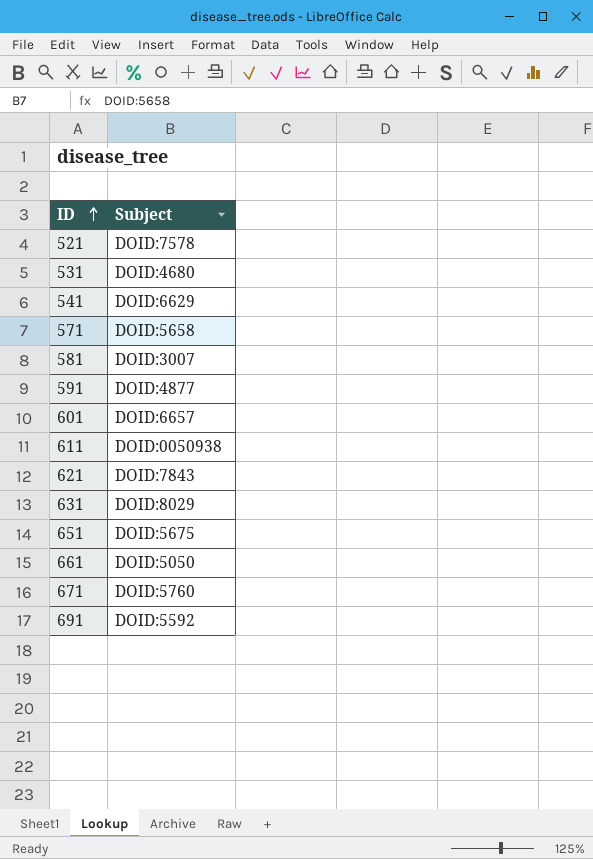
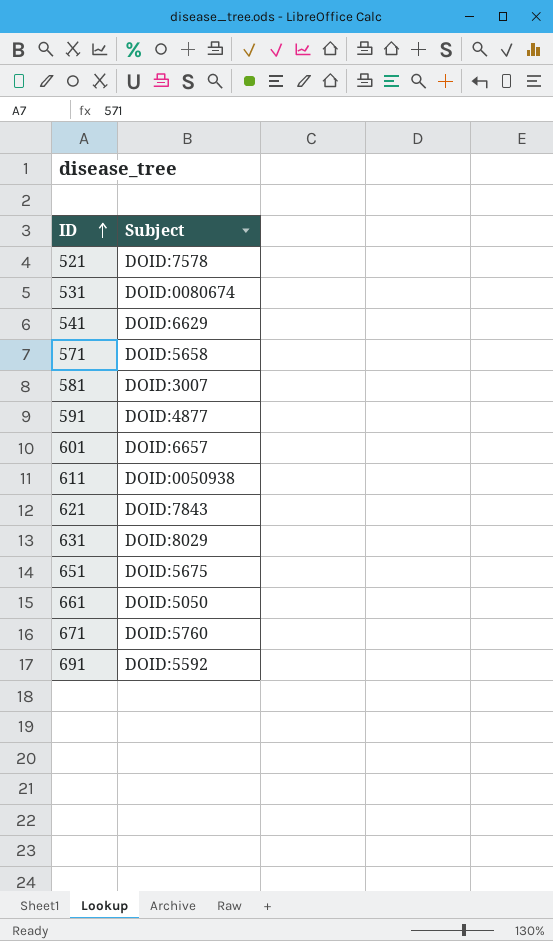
531 | Subject: DOID:4680 -> DOID:0080674

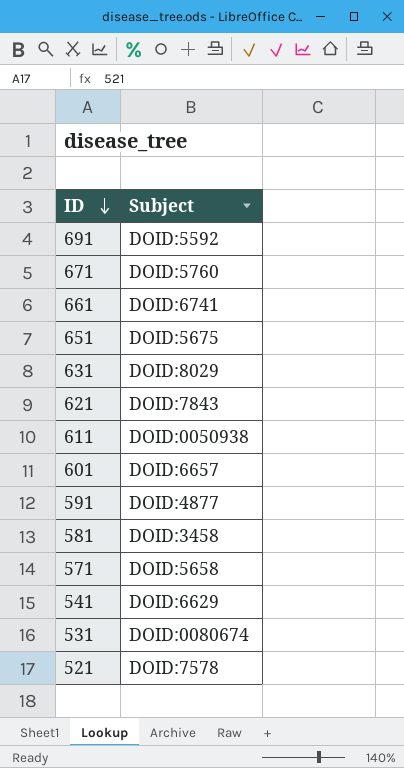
row order: ID ascending -> ID descending
661 | Subject: DOID:5050 -> DOID:6741
581 | Subject: DOID:3007 -> DOID:3458

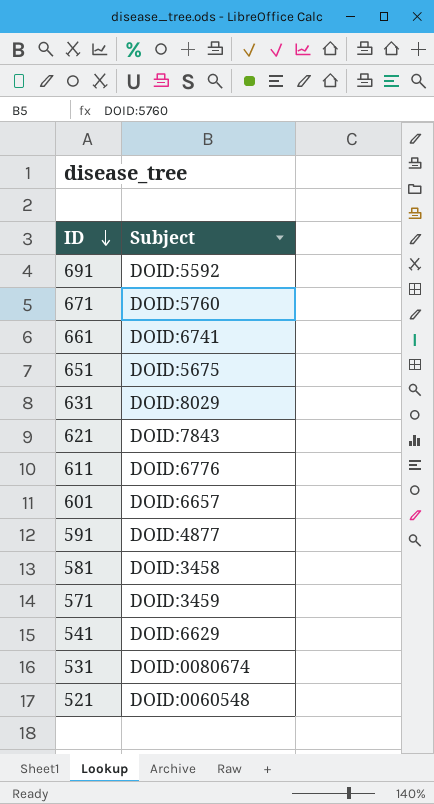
611 | Subject: DOID:0050938 -> DOID:6776
571 | Subject: DOID:5658 -> DOID:3459
521 | Subject: DOID:7578 -> DOID:0060548

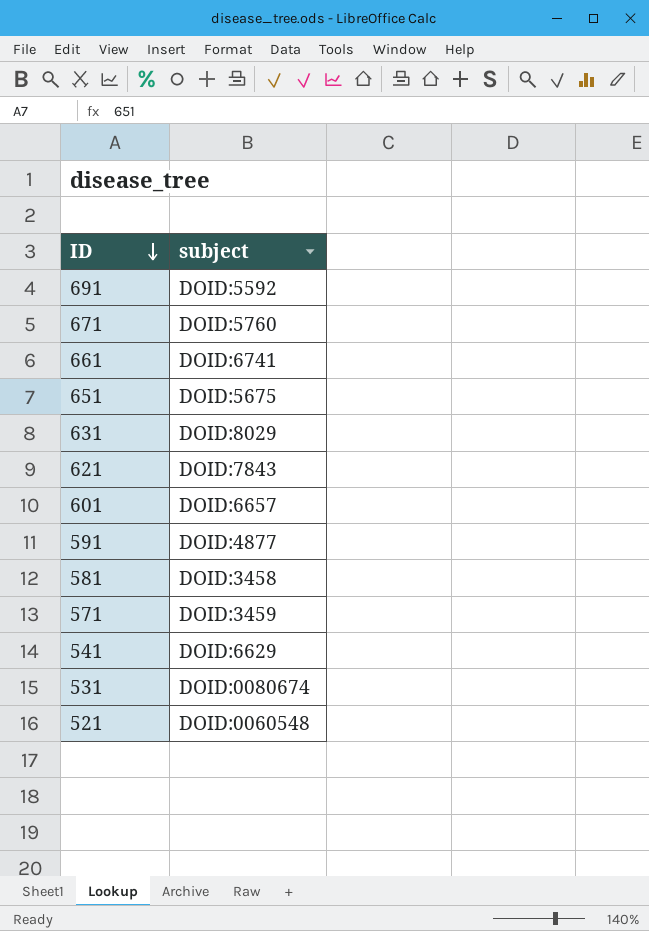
column name: Subject -> subject
row 611: DOID:6776 -> none

